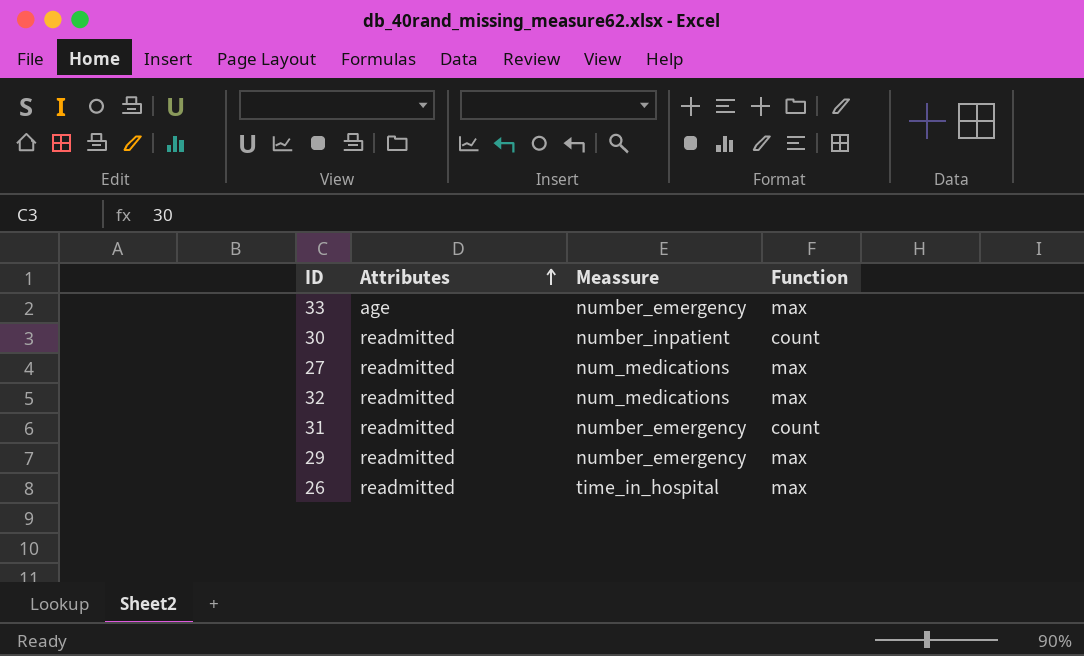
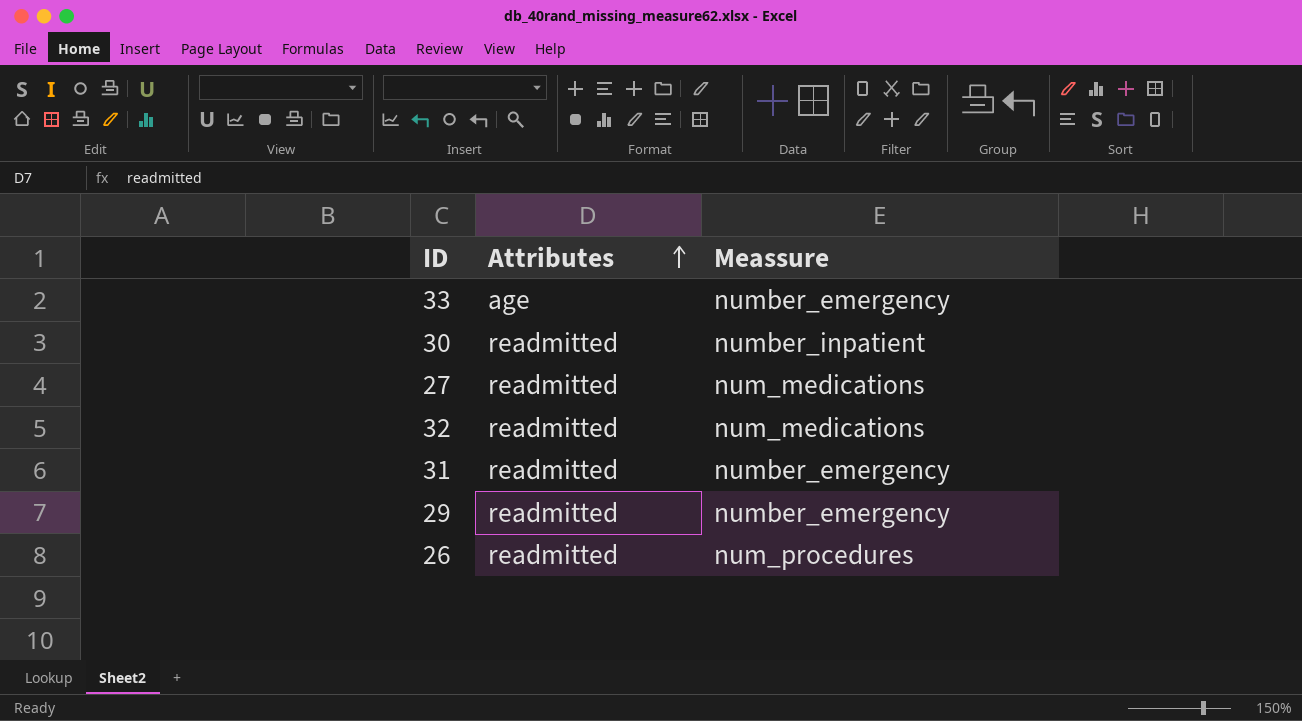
column Function | position: 4 -> none
26 | Meassure: time_in_hospital -> num_procedures

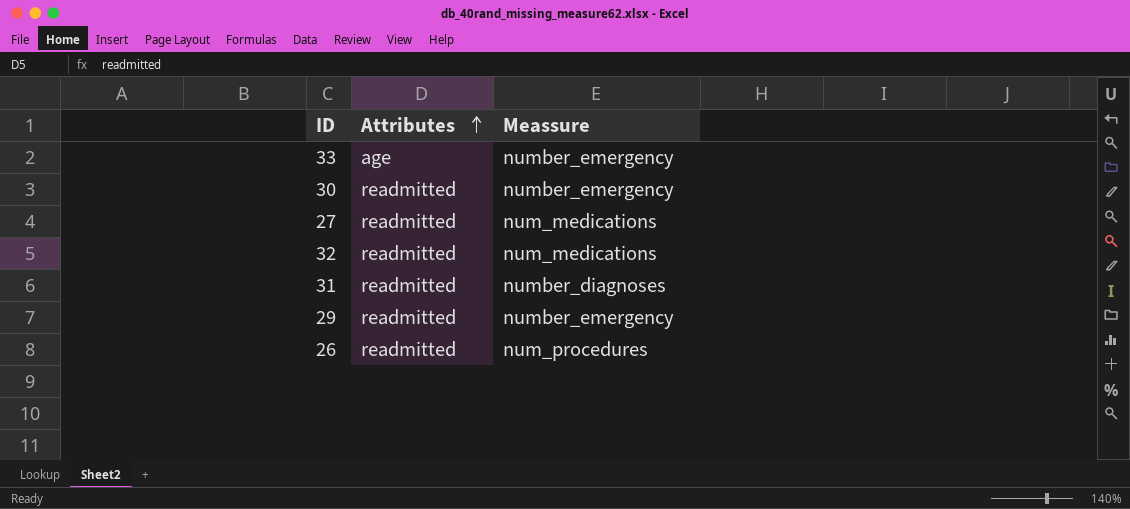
30 | Meassure: number_inpatient -> number_emergency
31 | Meassure: number_emergency -> number_diagnoses

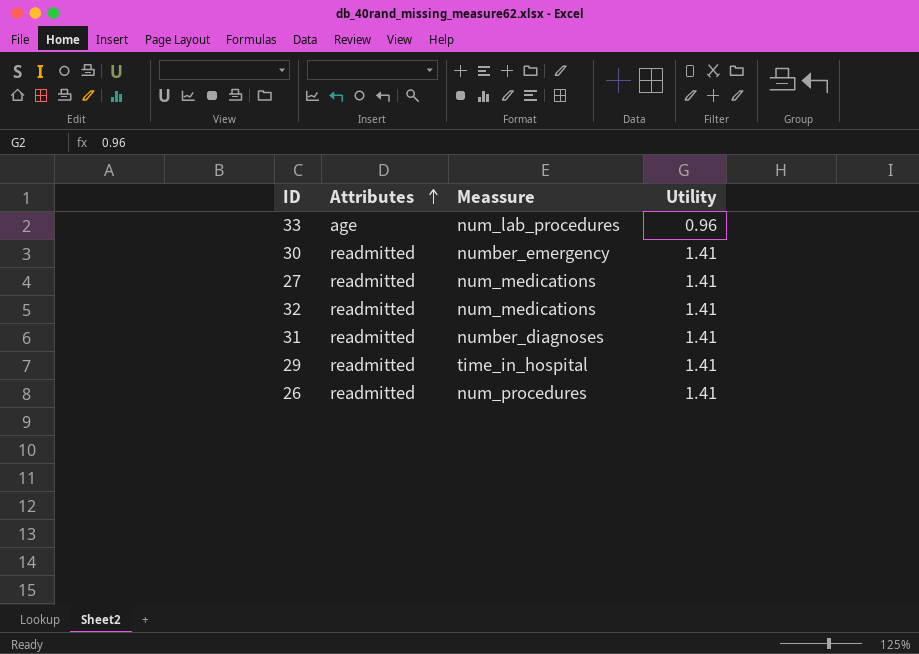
column Utility | position: none -> 4
33 | Meassure: number_emergency -> num_lab_procedures
29 | Meassure: number_emergency -> time_in_hospital

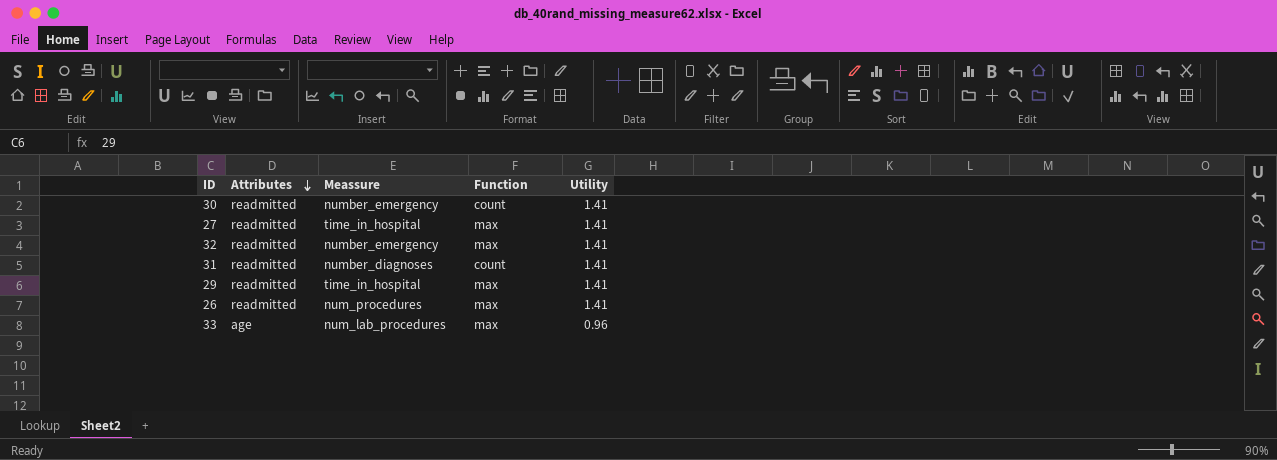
row order: Attributes ascending -> Attributes descending
column Function | position: none -> 4
27 | Meassure: num_medications -> time_in_hospital
32 | Meassure: num_medications -> number_emergency

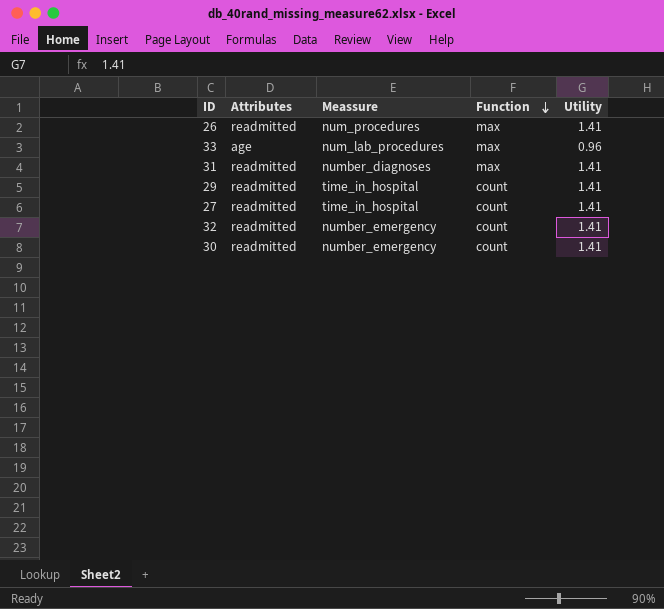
row order: Attributes descending -> Function descending
31 | Function: count -> max
29 | Function: max -> count
27 | Function: max -> count
32 | Function: max -> count

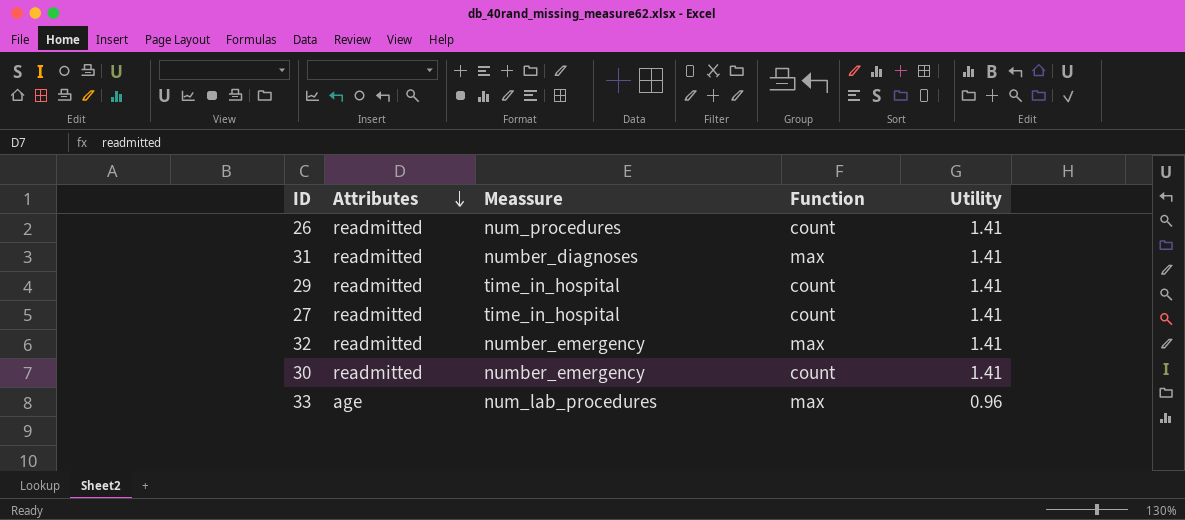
row order: Function descending -> Attributes descending
26 | Function: max -> count
32 | Function: count -> max

